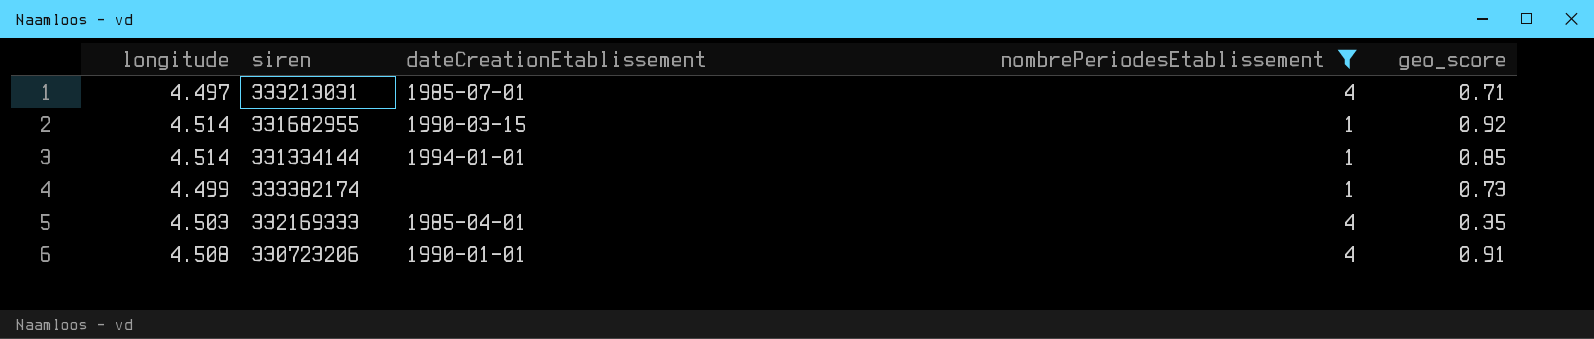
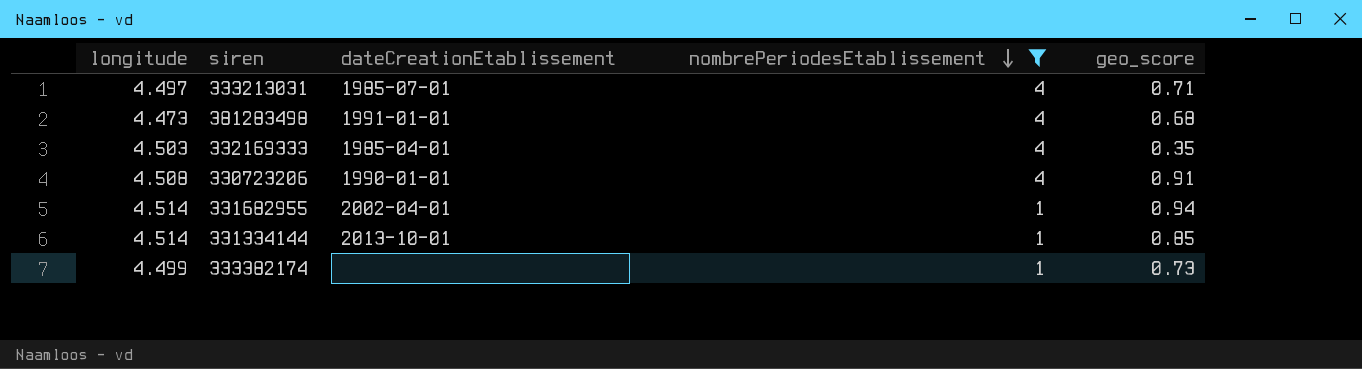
row order: none -> nombrePeriodesEtablissement descending
row 381283498: none -> 4.473 | 1991-01-01 | 4 | 0.68
331682955 | dateCreationEtablissement: 1990-03-15 -> 2002-04-01
331682955 | geo_score: 0.92 -> 0.94
331334144 | dateCreationEtablissement: 1994-01-01 -> 2013-10-01

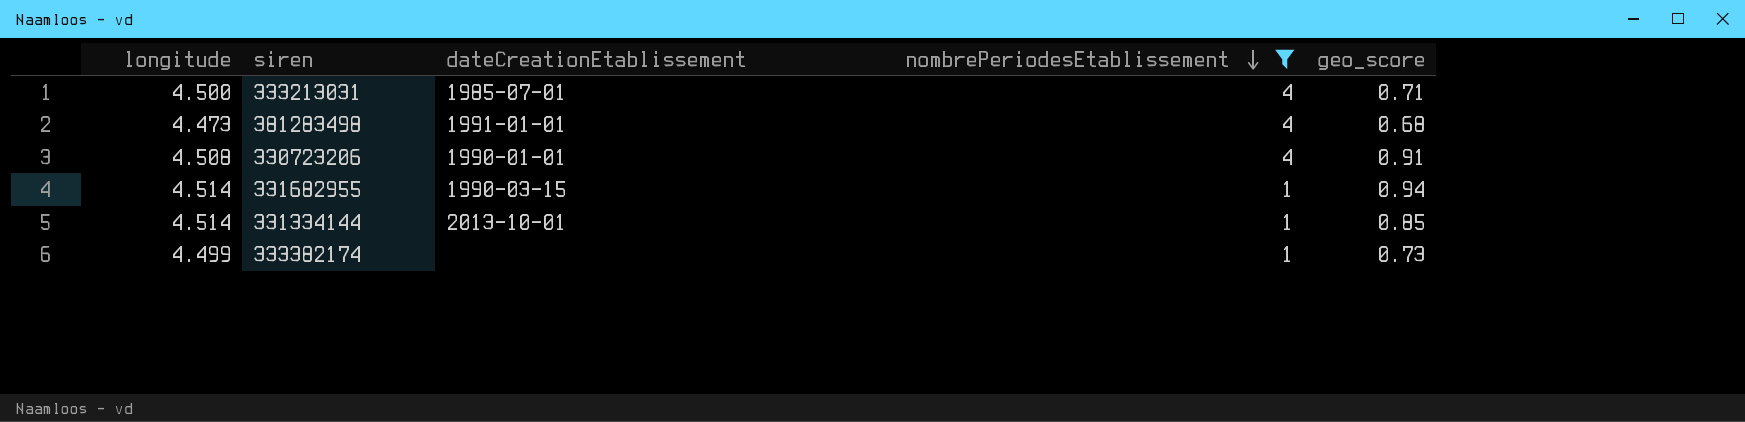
row 332169333: 4.503 | 1985-04-01 | 4 | 0.35 -> none
333213031 | longitude: 4.497 -> 4.500
331682955 | dateCreationEtablissement: 2002-04-01 -> 1990-03-15

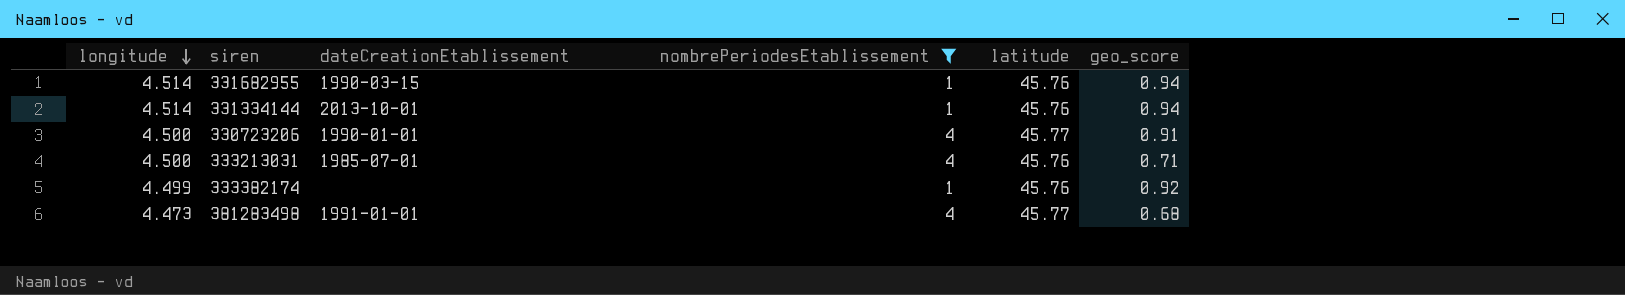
row order: nombrePeriodesEtablissement descending -> longitude descending
column latitude | position: none -> 5
331334144 | geo_score: 0.85 -> 0.94
330723206 | longitude: 4.508 -> 4.500
333382174 | geo_score: 0.73 -> 0.92

